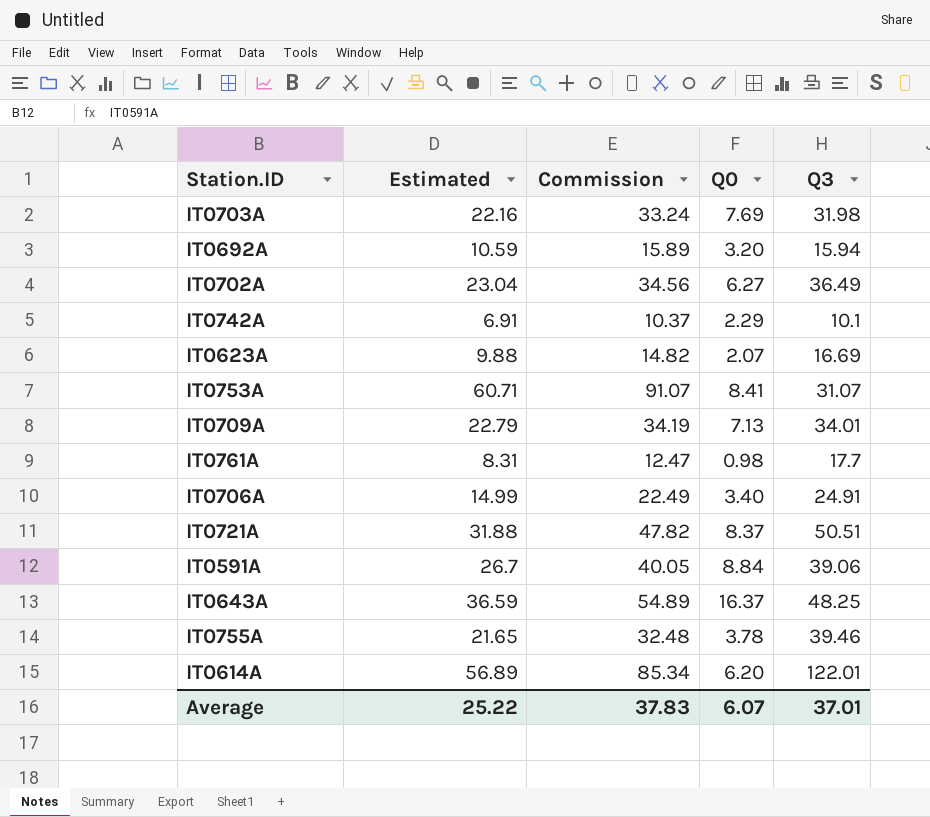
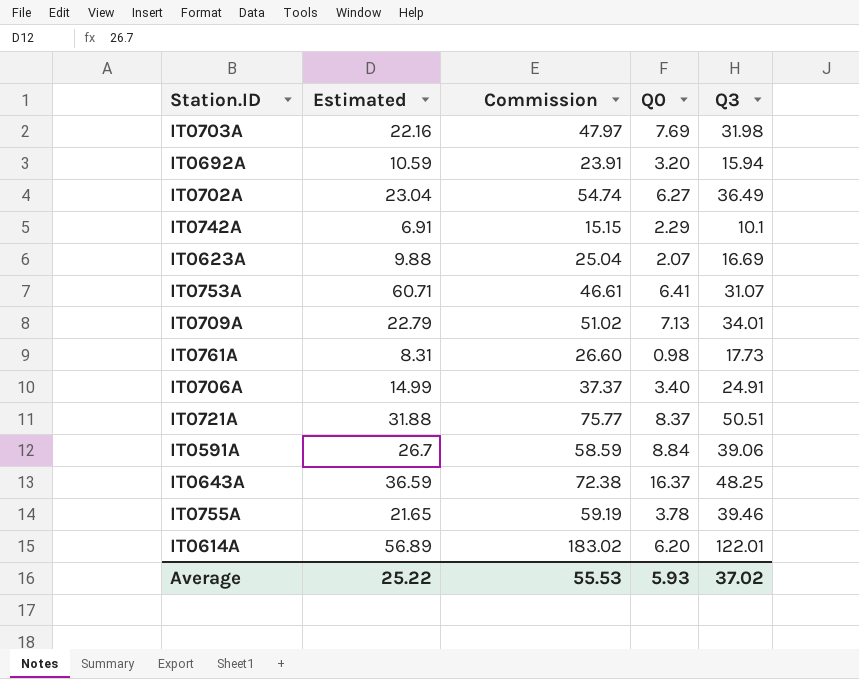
column Commission | formula: [Estimated] * 1.5 -> [Q3] * 1.5
IT0753A | Q0: 8.41 -> 6.41
IT0761A | Q3: 17.7 -> 17.73
Average | Commission: 37.83 -> 55.53
Average | Q0: 6.07 -> 5.93
Average | Q3: 37.01 -> 37.02

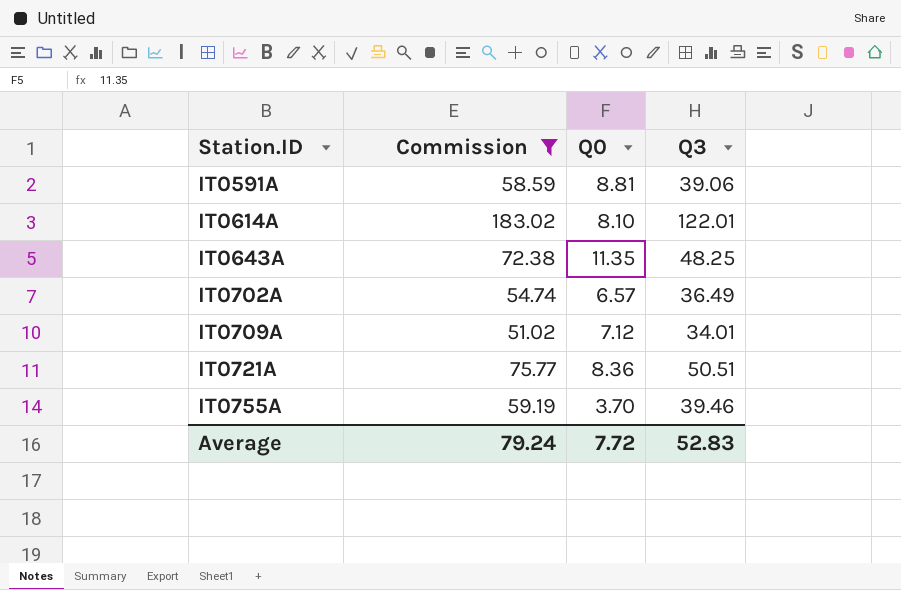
filter: none -> Commission >= 51.02
row order: none -> Station.ID ascending
column Estimated | position: 2 -> none
IT0591A | Q0: 8.84 -> 8.81
IT0614A | Q0: 6.20 -> 8.10
IT0643A | Q0: 16.37 -> 11.35
IT0702A | Q0: 6.27 -> 6.57
IT0709A | Q0: 7.13 -> 7.12
IT0721A | Q0: 8.37 -> 8.36
IT0755A | Q0: 3.78 -> 3.70
Average | Commission: 55.53 -> 79.24
Average | Q0: 5.93 -> 7.72
Average | Q3: 37.02 -> 52.83

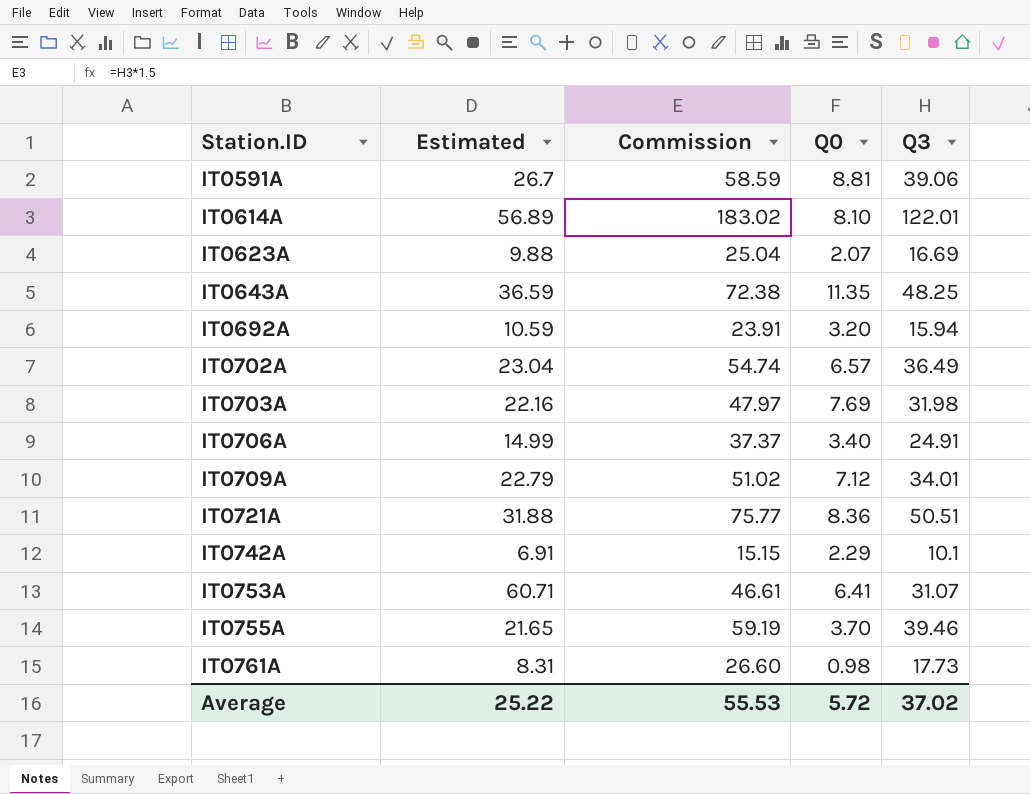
filter: Commission >= 51.02 -> none
column Estimated | position: none -> 2
Average | Commission: 79.24 -> 55.53
Average | Q0: 7.72 -> 5.72
Average | Q3: 52.83 -> 37.02

